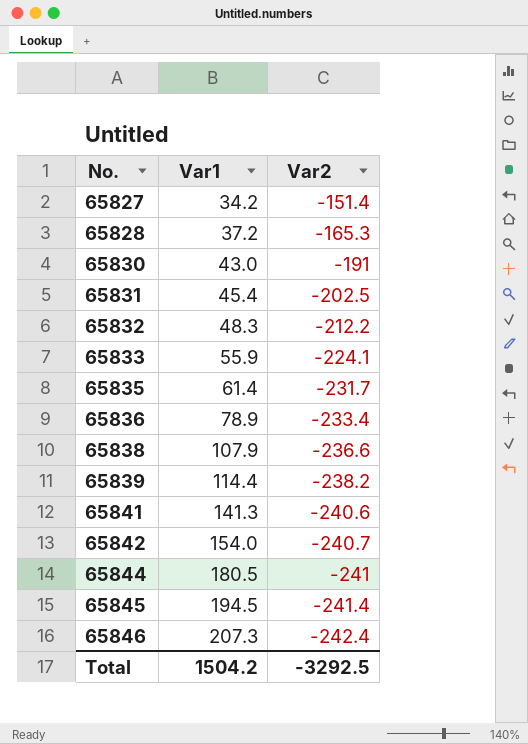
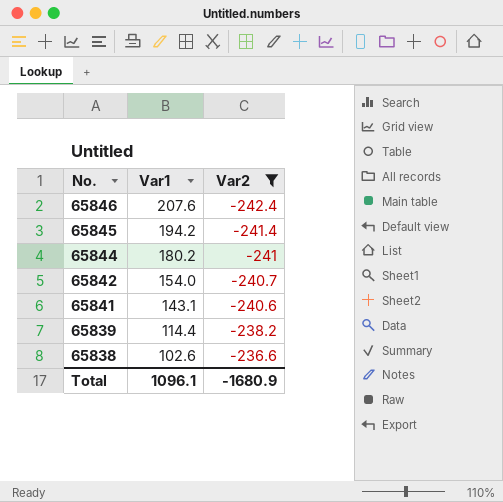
filter: none -> Var2 <= -236.6
row order: No. ascending -> No. descending
65846 | Var1: 207.3 -> 207.6
65845 | Var1: 194.5 -> 194.2
65844 | Var1: 180.5 -> 180.2
65841 | Var1: 141.3 -> 143.1
65838 | Var1: 107.9 -> 102.6
Total | Var1: 1504.2 -> 1096.1
Total | Var2: -3292.5 -> -1680.9

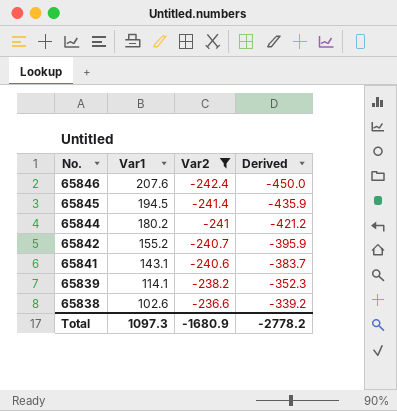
column Derived | formula: none -> [Var2] - [Var1]
65845 | Var1: 194.2 -> 194.5
65842 | Var1: 154.0 -> 155.2
65839 | Var1: 114.4 -> 114.1
Total | Var1: 1096.1 -> 1097.3

